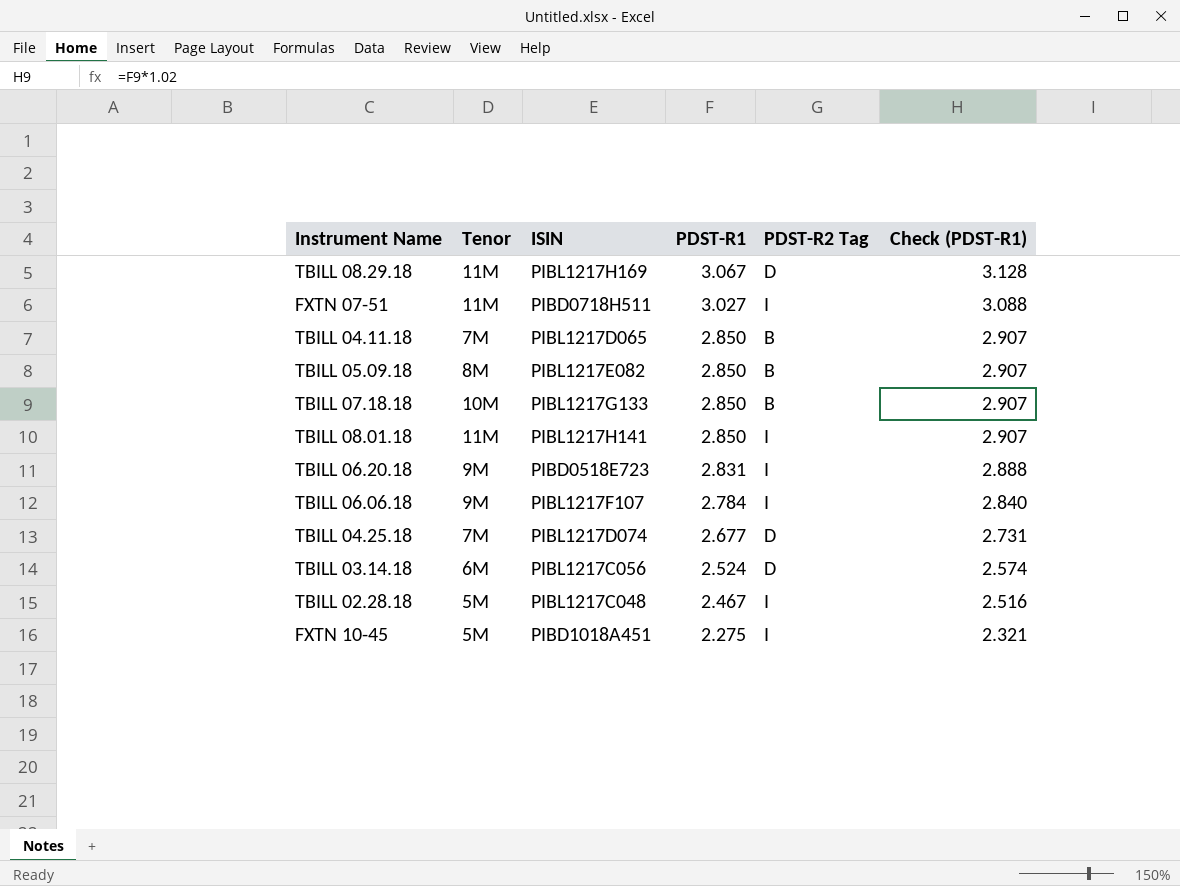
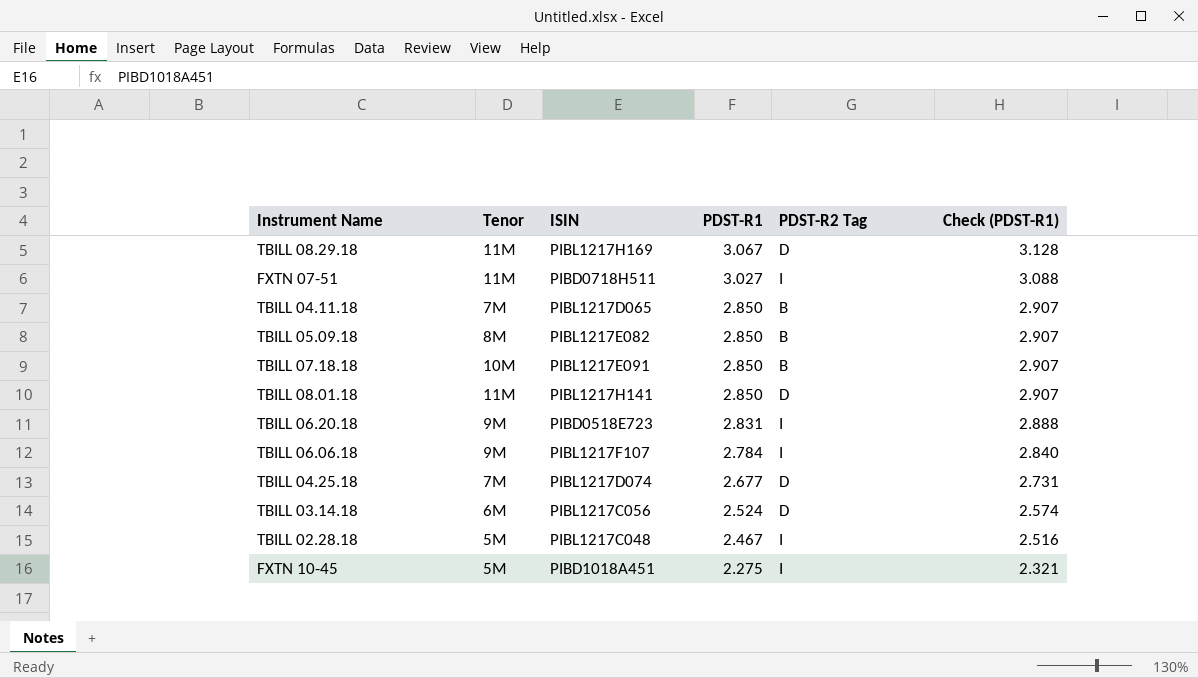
TBILL 07.18.18 | ISIN: PIBL1217G133 -> PIBL1217E091
TBILL 08.01.18 | PDST-R2 Tag: I -> D

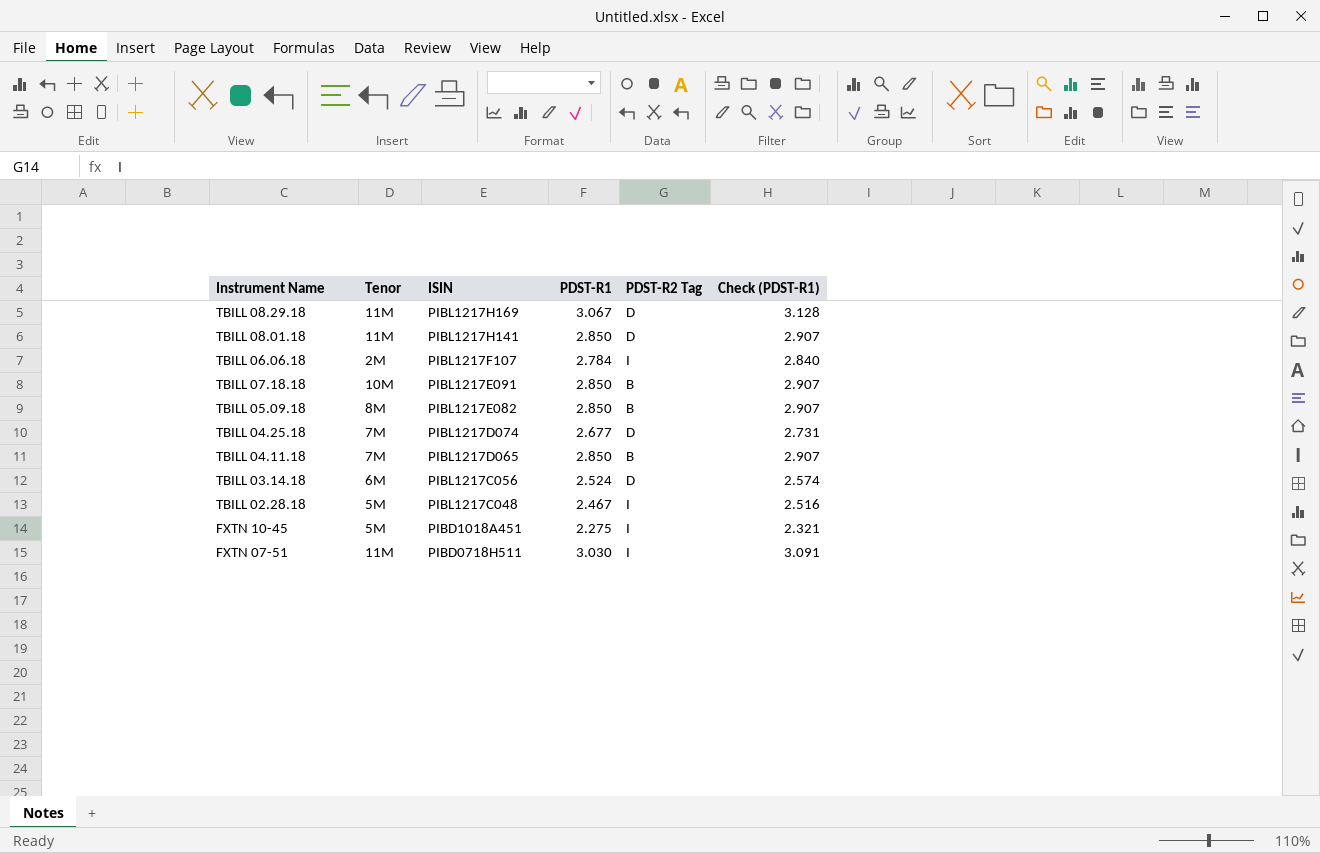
row order: PDST-R1 descending -> ISIN descending
row TBILL 06.20.18: 9M | PIBD0518E723 | 2.831 | I | 2.888 -> none
TBILL 06.06.18 | Tenor: 9M -> 2M
FXTN 07-51 | PDST-R1: 3.027 -> 3.030
FXTN 07-51 | Check (PDST-R1): 3.088 -> 3.091

